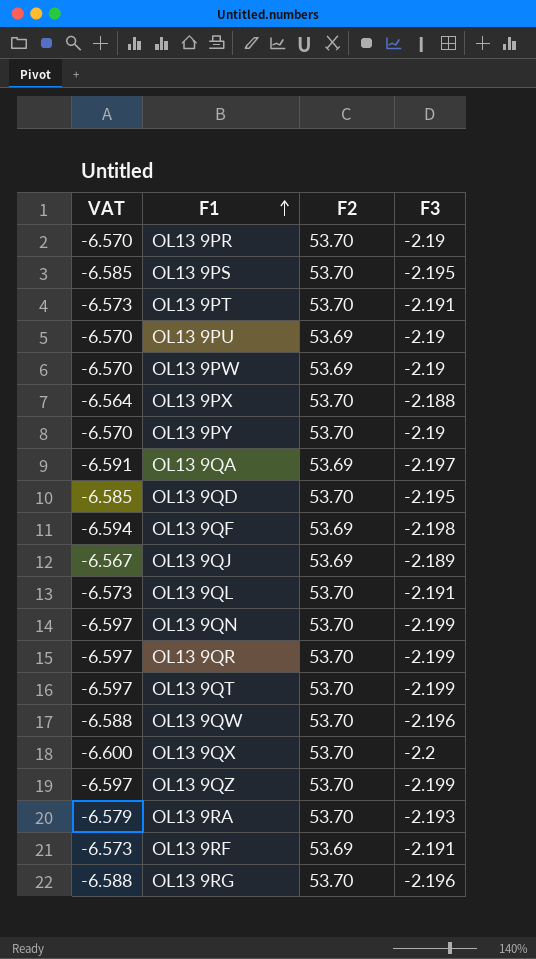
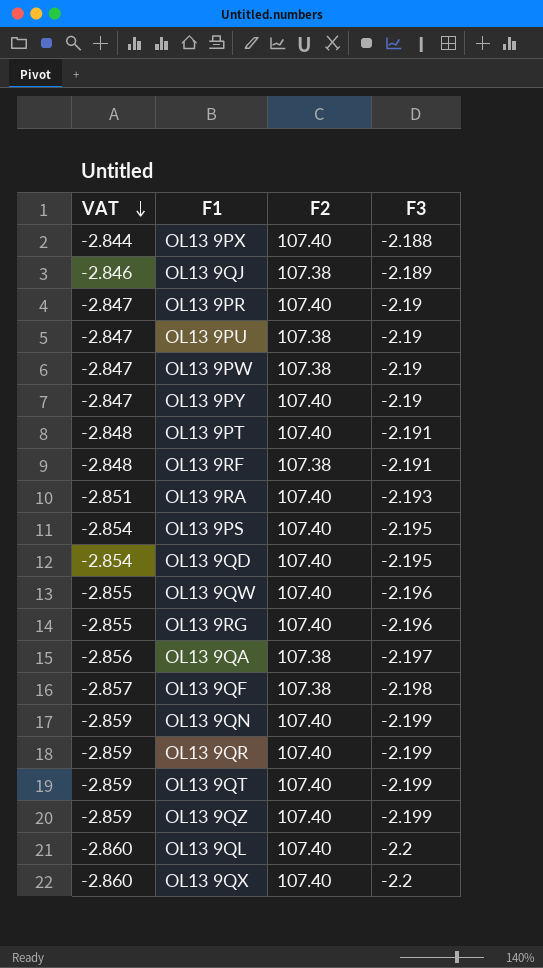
row order: F1 ascending -> VAT descending
column VAT | formula: [F3] * 3 -> [F3] * 1.3
OL13 9PX | F2: 53.70 -> 107.40
OL13 9QJ | F2: 53.69 -> 107.38
OL13 9PR | F2: 53.70 -> 107.40
OL13 9PU | F2: 53.69 -> 107.38
OL13 9PW | F2: 53.69 -> 107.38
OL13 9PY | F2: 53.70 -> 107.40
OL13 9PT | F2: 53.70 -> 107.40
OL13 9RF | F2: 53.69 -> 107.38
OL13 9RA | F2: 53.70 -> 107.40
OL13 9PS | F2: 53.70 -> 107.40
OL13 9QD | F2: 53.70 -> 107.40
OL13 9QW | F2: 53.70 -> 107.40
OL13 9RG | F2: 53.70 -> 107.40
OL13 9QA | F2: 53.69 -> 107.38
OL13 9QF | F2: 53.69 -> 107.38
OL13 9QN | F2: 53.70 -> 107.40
OL13 9QR | F2: 53.70 -> 107.40
OL13 9QT | F2: 53.70 -> 107.40
OL13 9QZ | F2: 53.70 -> 107.40
OL13 9QL | F2: 53.70 -> 107.40
OL13 9QL | F3: -2.191 -> -2.2
OL13 9QX | F2: 53.70 -> 107.40

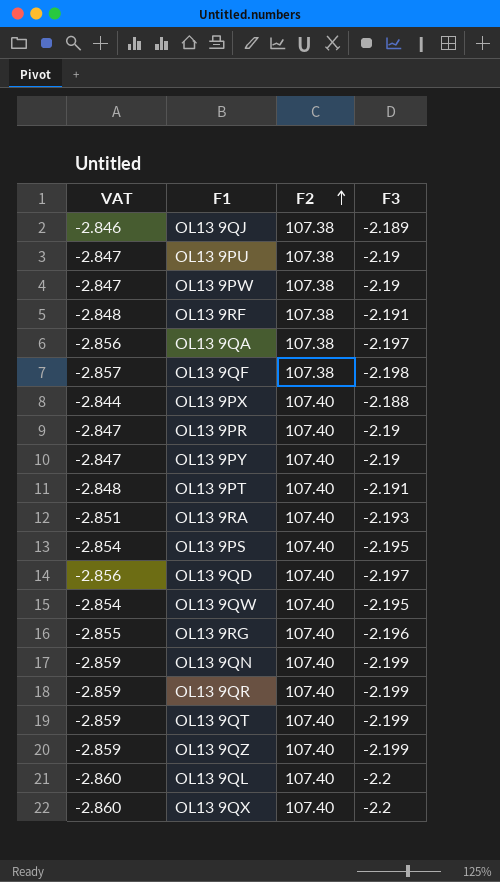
row order: VAT descending -> F2 ascending
OL13 9QD | VAT: -2.854 -> -2.856
OL13 9QD | F3: -2.195 -> -2.197
OL13 9QW | VAT: -2.855 -> -2.854
OL13 9QW | F3: -2.196 -> -2.195

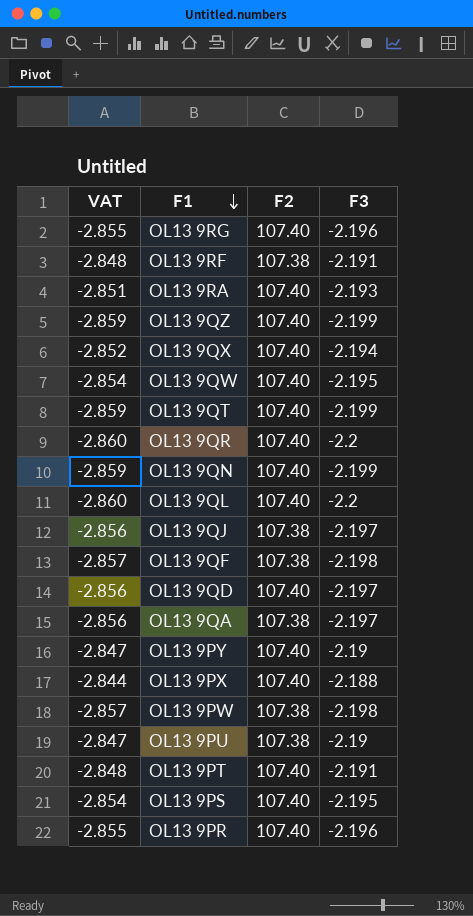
row order: F2 ascending -> F1 descending
OL13 9QX | VAT: -2.860 -> -2.852
OL13 9QX | F3: -2.2 -> -2.194
OL13 9QR | VAT: -2.859 -> -2.860
OL13 9QR | F3: -2.199 -> -2.2
OL13 9QJ | VAT: -2.846 -> -2.856
OL13 9QJ | F3: -2.189 -> -2.197
OL13 9PW | VAT: -2.847 -> -2.857
OL13 9PW | F3: -2.19 -> -2.198
OL13 9PR | VAT: -2.847 -> -2.855
OL13 9PR | F3: -2.19 -> -2.196

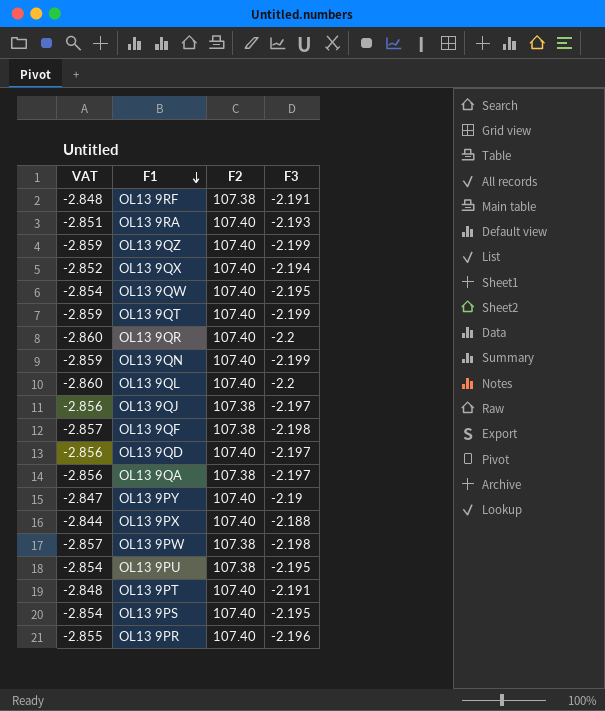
row OL13 9RG: -2.855 | 107.40 | -2.196 -> none
OL13 9PU | VAT: -2.847 -> -2.854
OL13 9PU | F3: -2.19 -> -2.195

